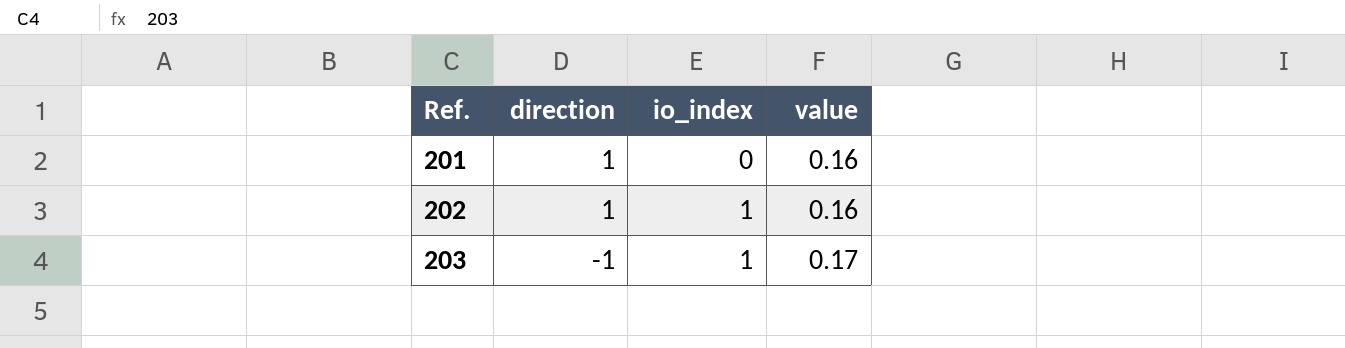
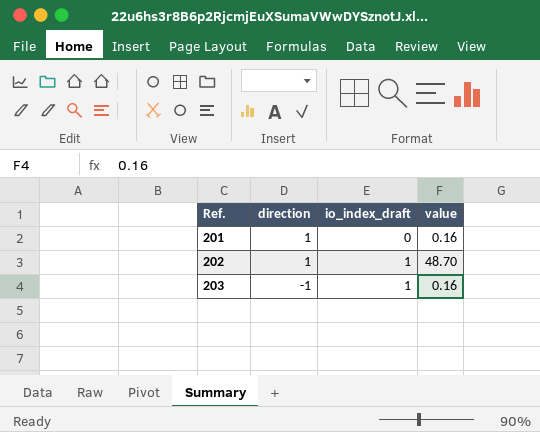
column name: io_index -> io_index_draft
202 | value: 0.16 -> 48.70
203 | value: 0.17 -> 0.16

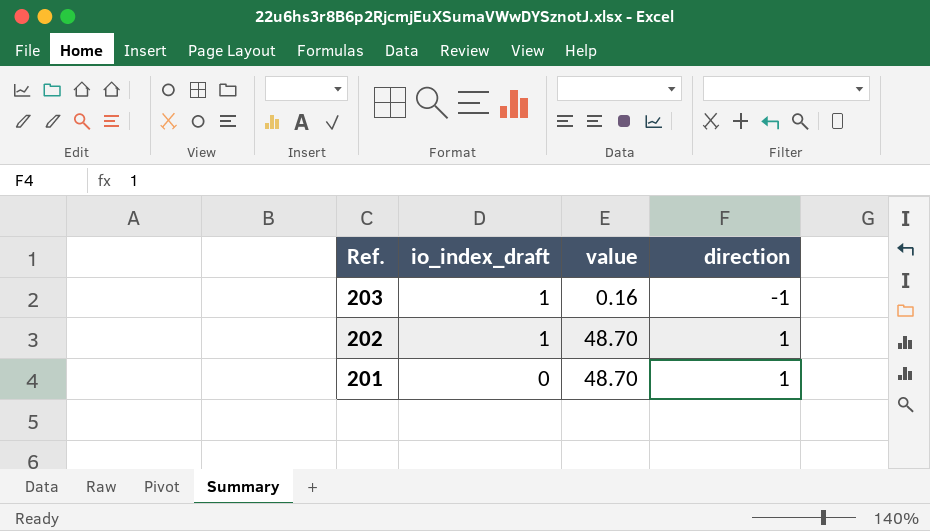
row order: Ref. ascending -> Ref. descending
column direction | position: 2 -> 4
201 | value: 0.16 -> 48.70

